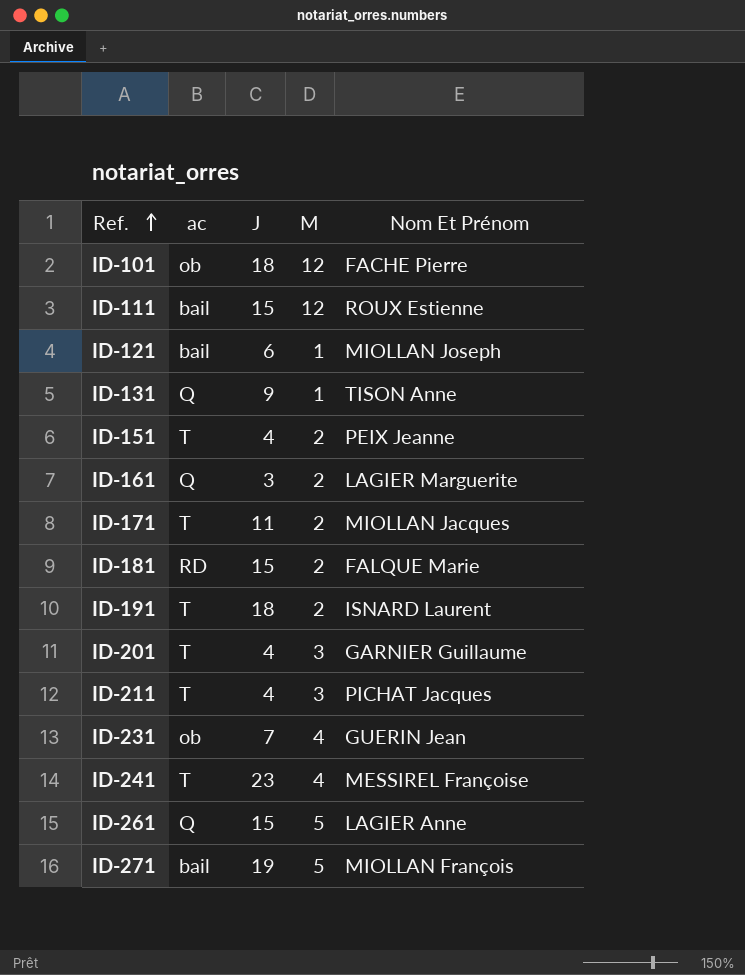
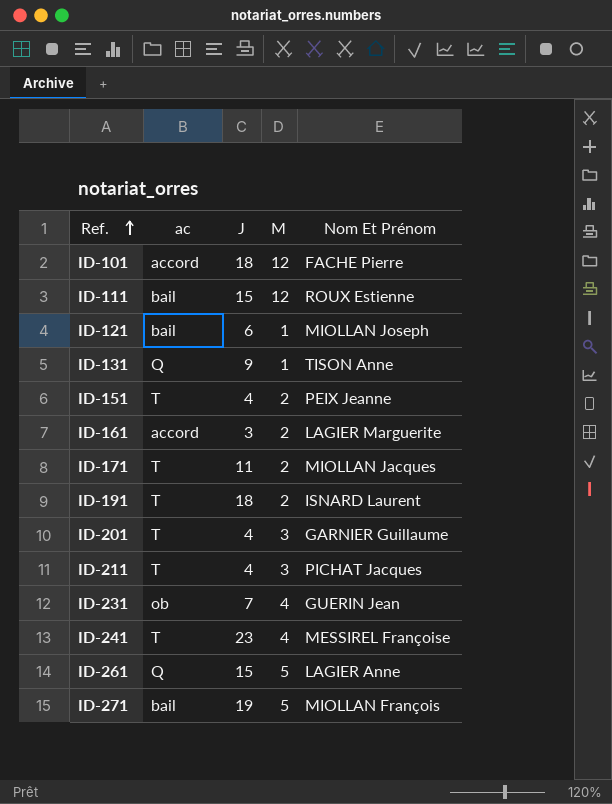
row ID-181: RD | 15 | 2 | FALQUE Marie -> none
ID-101 | ac: ob -> accord
ID-161 | ac: Q -> accord

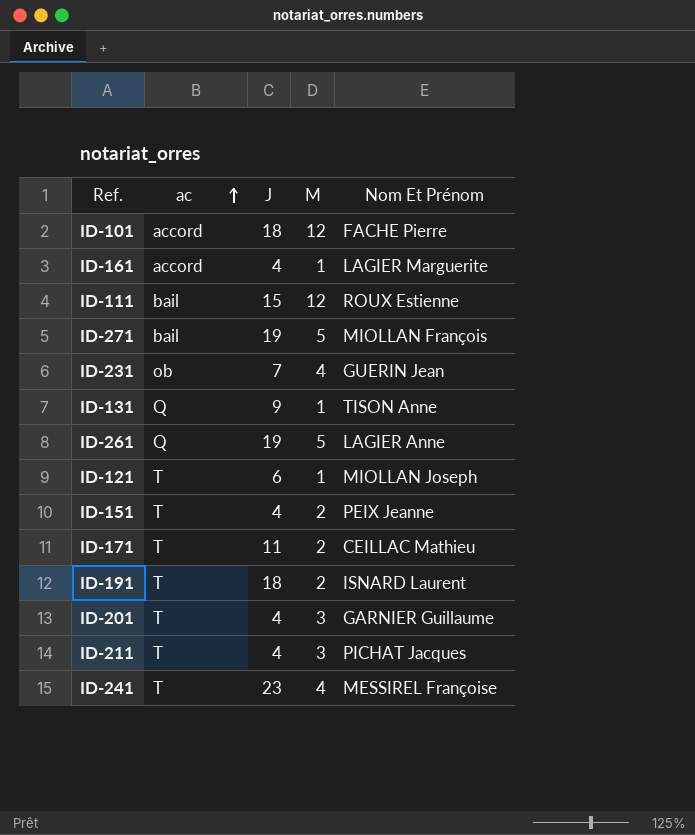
row order: Ref. ascending -> ac ascending
ID-161 | J: 3 -> 4
ID-161 | M: 2 -> 1
ID-261 | J: 15 -> 19
ID-121 | ac: bail -> T
ID-171 | Nom Et Prénom: MIOLLAN Jacques -> CEILLAC Mathieu

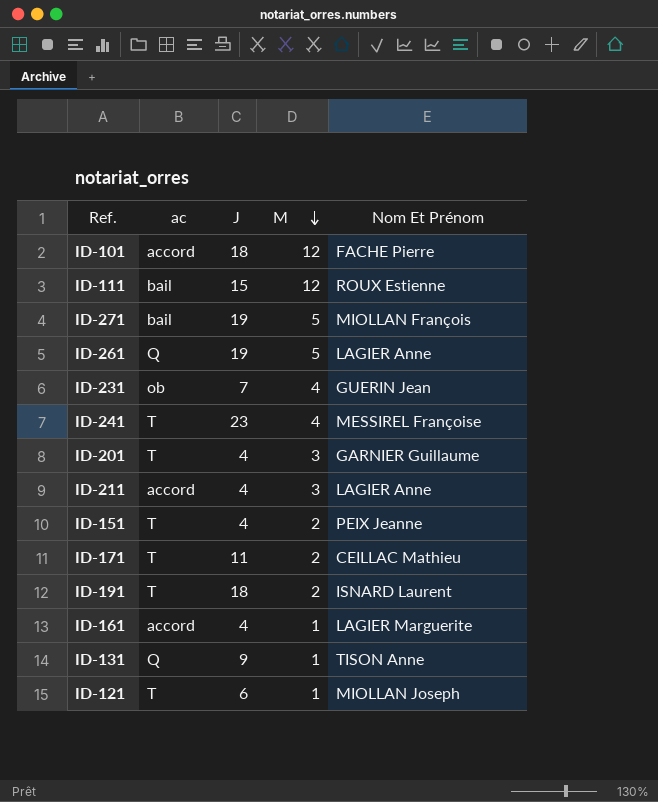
row order: ac ascending -> M descending
ID-211 | ac: T -> accord
ID-211 | Nom Et Prénom: PICHAT Jacques -> LAGIER Anne

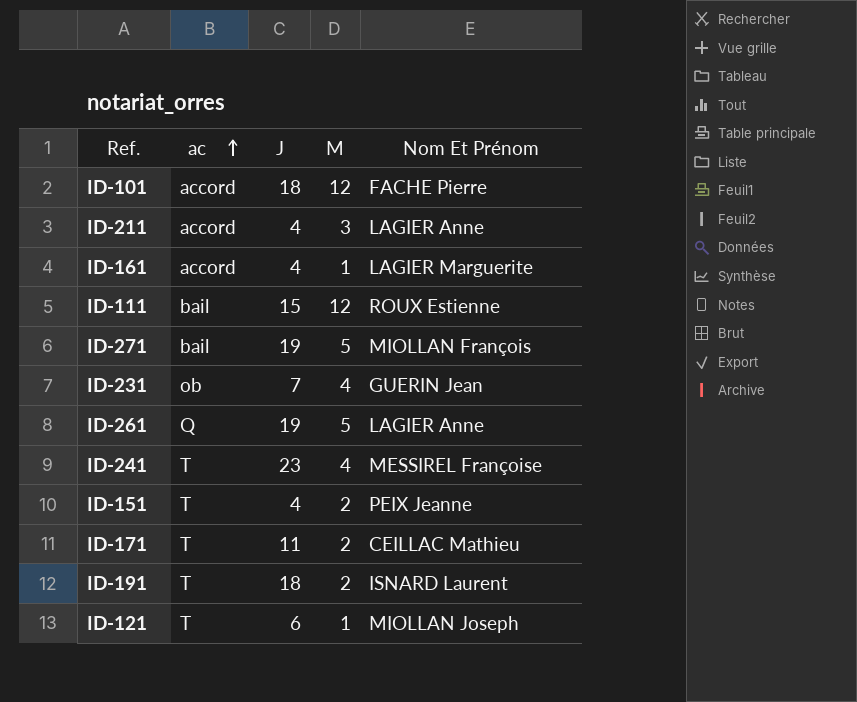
row order: M descending -> ac ascending
row ID-201: T | 4 | 3 | GARNIER Guillaume -> none
row ID-131: Q | 9 | 1 | TISON Anne -> none

